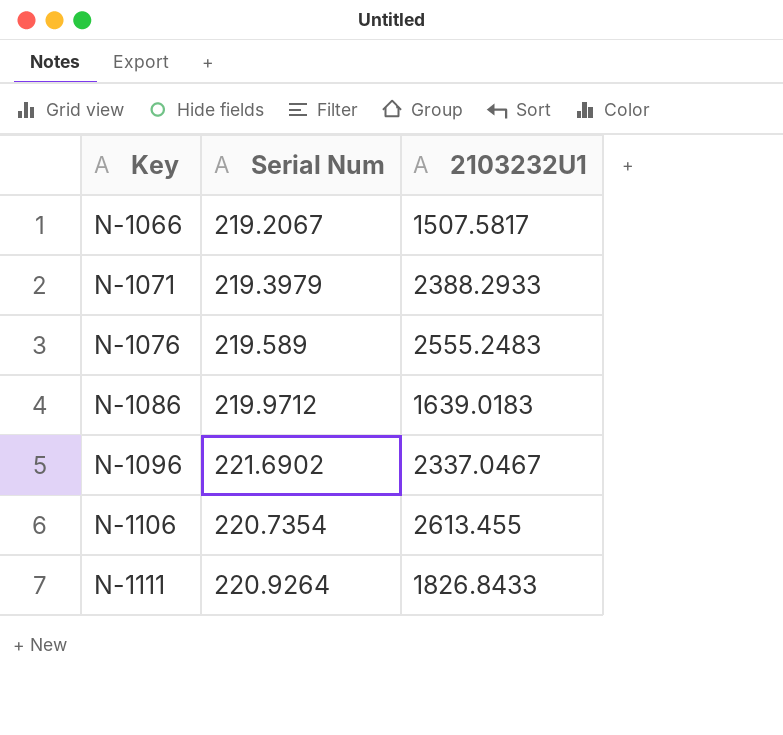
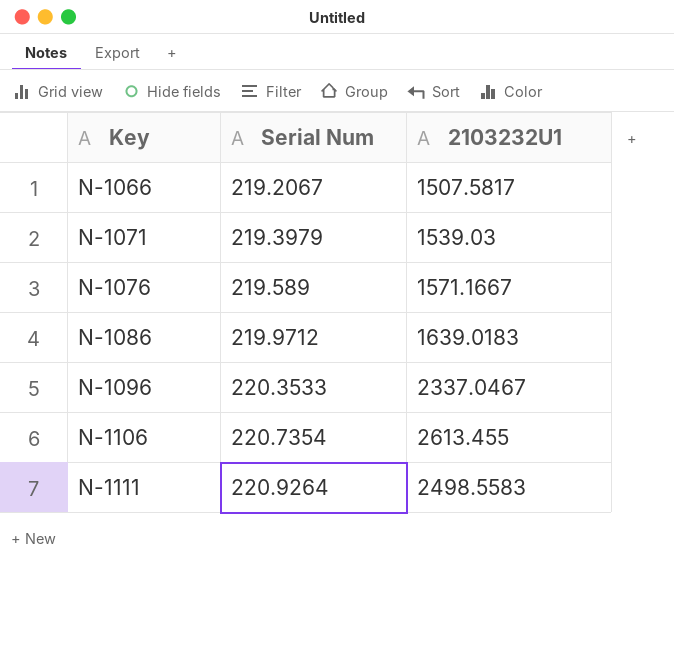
N-1071 | 2103232U1: 2388.2933 -> 1539.03
N-1076 | 2103232U1: 2555.2483 -> 1571.1667
N-1096 | Serial Num: 221.6902 -> 220.3533
N-1111 | 2103232U1: 1826.8433 -> 2498.5583

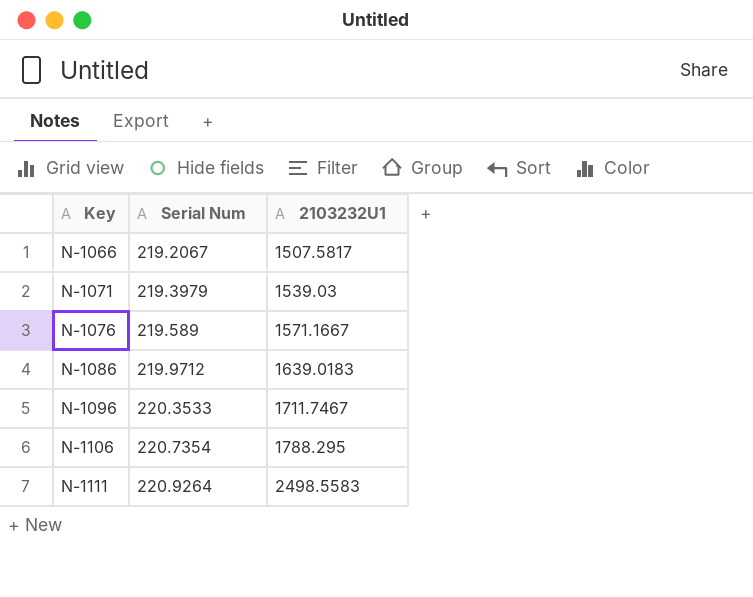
N-1096 | 2103232U1: 2337.0467 -> 1711.7467
N-1106 | 2103232U1: 2613.455 -> 1788.295

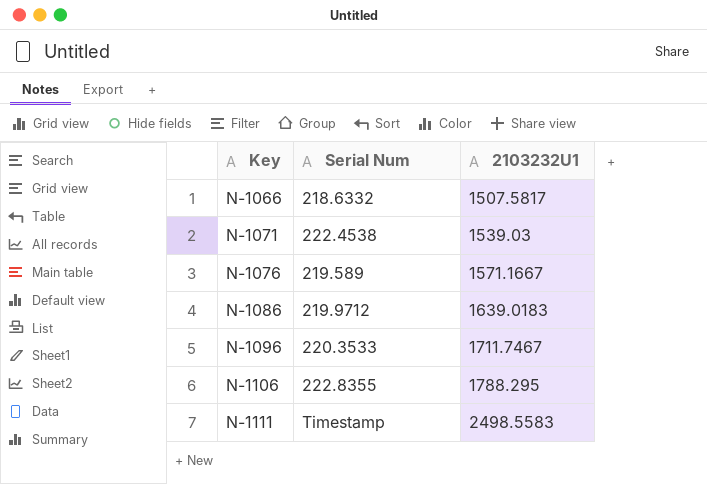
N-1066 | Serial Num: 219.2067 -> 218.6332
N-1071 | Serial Num: 219.3979 -> 222.4538
N-1106 | Serial Num: 220.7354 -> 222.8355
N-1111 | Serial Num: 220.9264 -> Timestamp

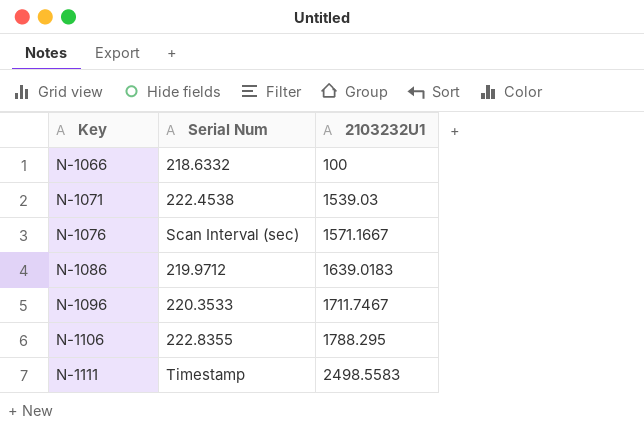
N-1066 | 2103232U1: 1507.5817 -> 100
N-1076 | Serial Num: 219.589 -> Scan Interval (sec)

